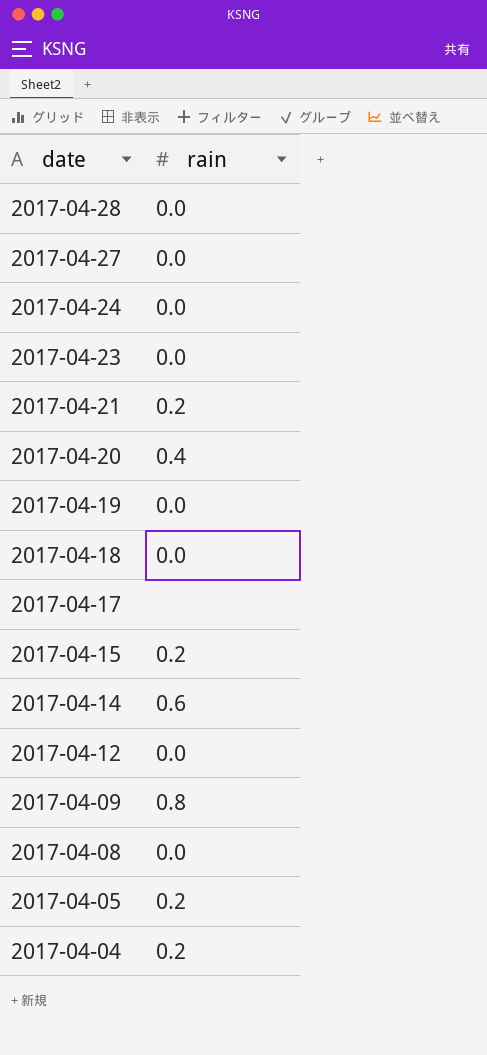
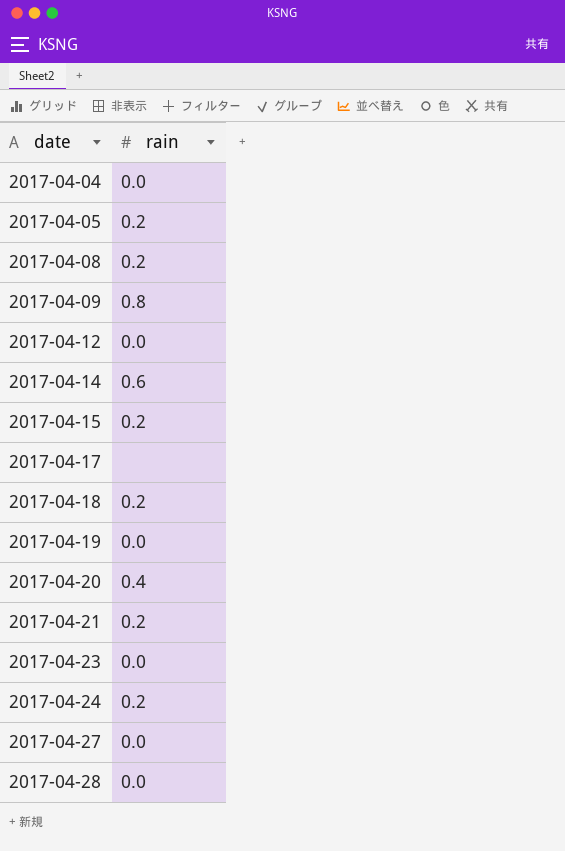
row order: date descending -> date ascending
2017-04-04 | rain: 0.2 -> 0.0
2017-04-08 | rain: 0.0 -> 0.2
2017-04-18 | rain: 0.0 -> 0.2
2017-04-24 | rain: 0.0 -> 0.2

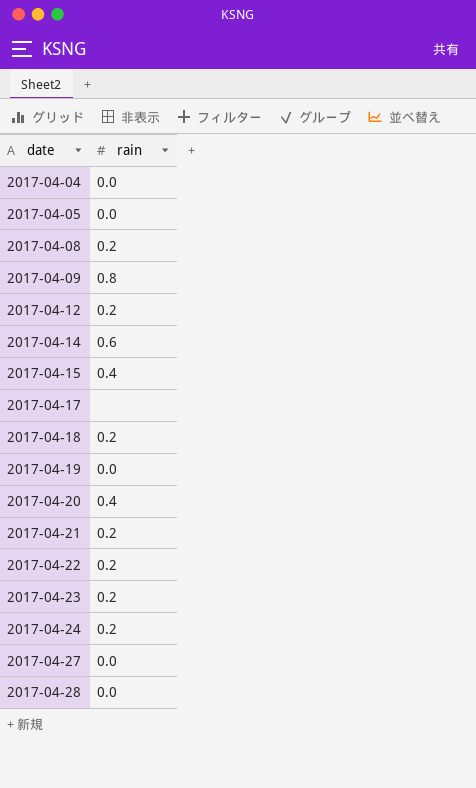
2017-04-05 | rain: 0.2 -> 0.0
2017-04-12 | rain: 0.0 -> 0.2
2017-04-15 | rain: 0.2 -> 0.4
row 2017-04-22: none -> 0.2
2017-04-23 | rain: 0.0 -> 0.2

